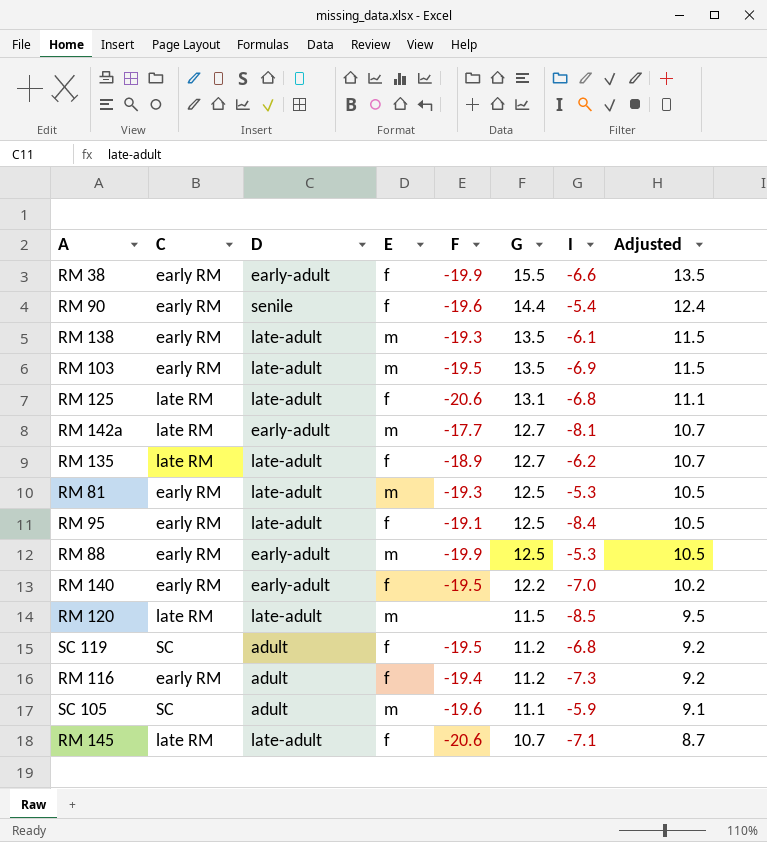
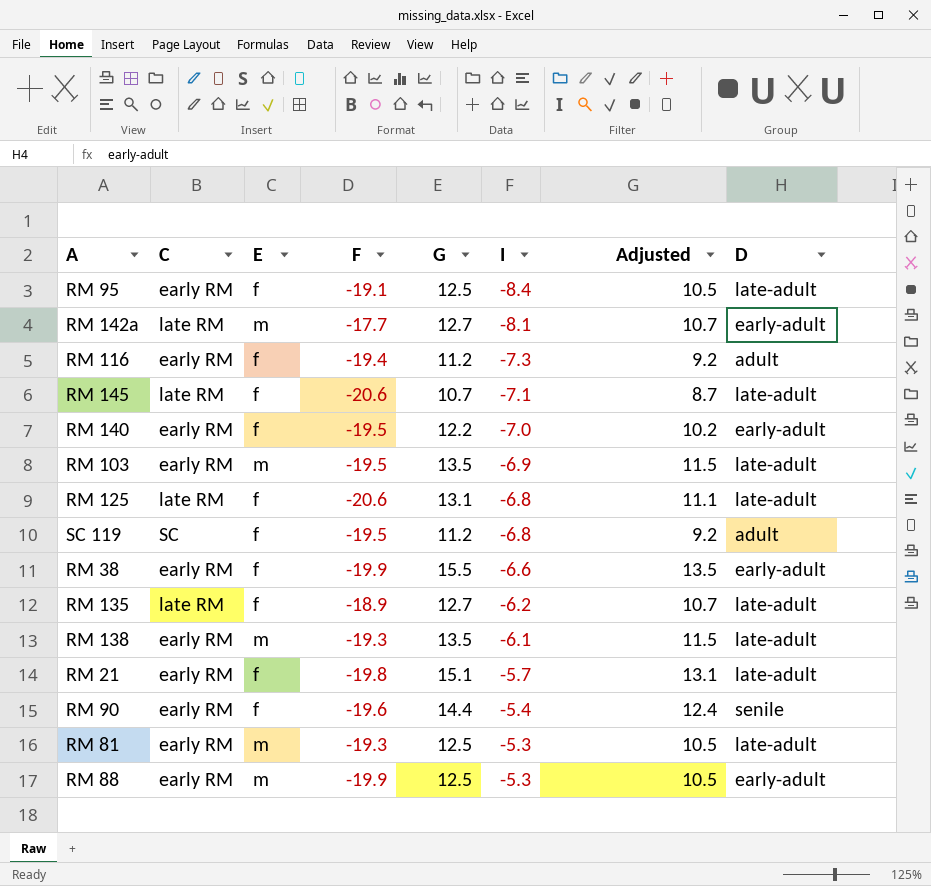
row order: G descending -> I ascending
column D | position: 3 -> 8
row RM 120: late RM | late-adult | m | none | 11.5 | -8.5 | 9.5 -> none
row SC 105: SC | adult | m | -19.6 | 11.1 | -5.9 | 9.1 -> none
row RM 21: none -> early RM | f | -19.8 | 15.1 | -5.7 | 13.1 | late-adult

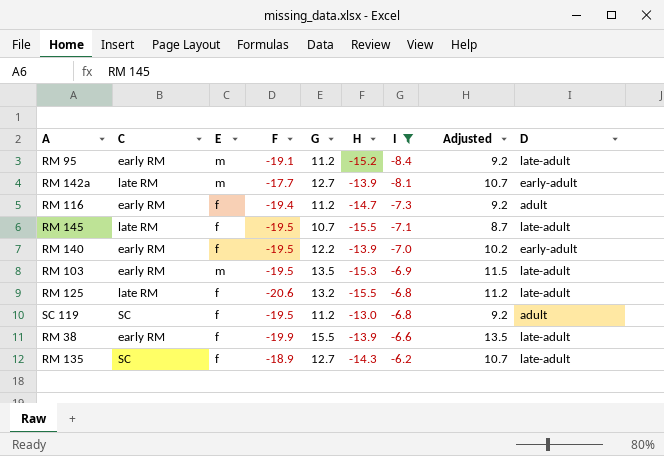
filter: none -> I <= -6.2
column H | position: none -> 6
RM 95 | E: f -> m
RM 95 | G: 12.5 -> 11.2
RM 95 | Adjusted: 10.5 -> 9.2
RM 145 | F: -20.6 -> -19.5
RM 125 | G: 13.1 -> 13.2
RM 125 | Adjusted: 11.1 -> 11.2
RM 38 | D: early-adult -> late-adult
RM 135 | C: late RM -> SC

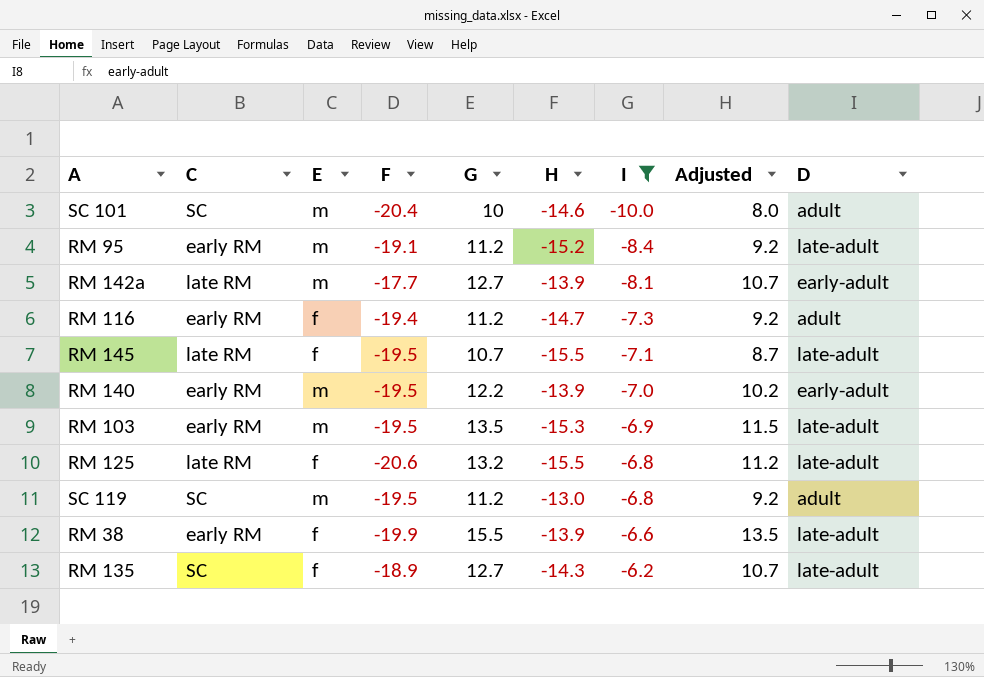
row SC 101: none -> SC | m | -20.4 | 10 | -14.6 | -10.0 | 8.0 | adult
RM 140 | E: f -> m
SC 119 | E: f -> m

